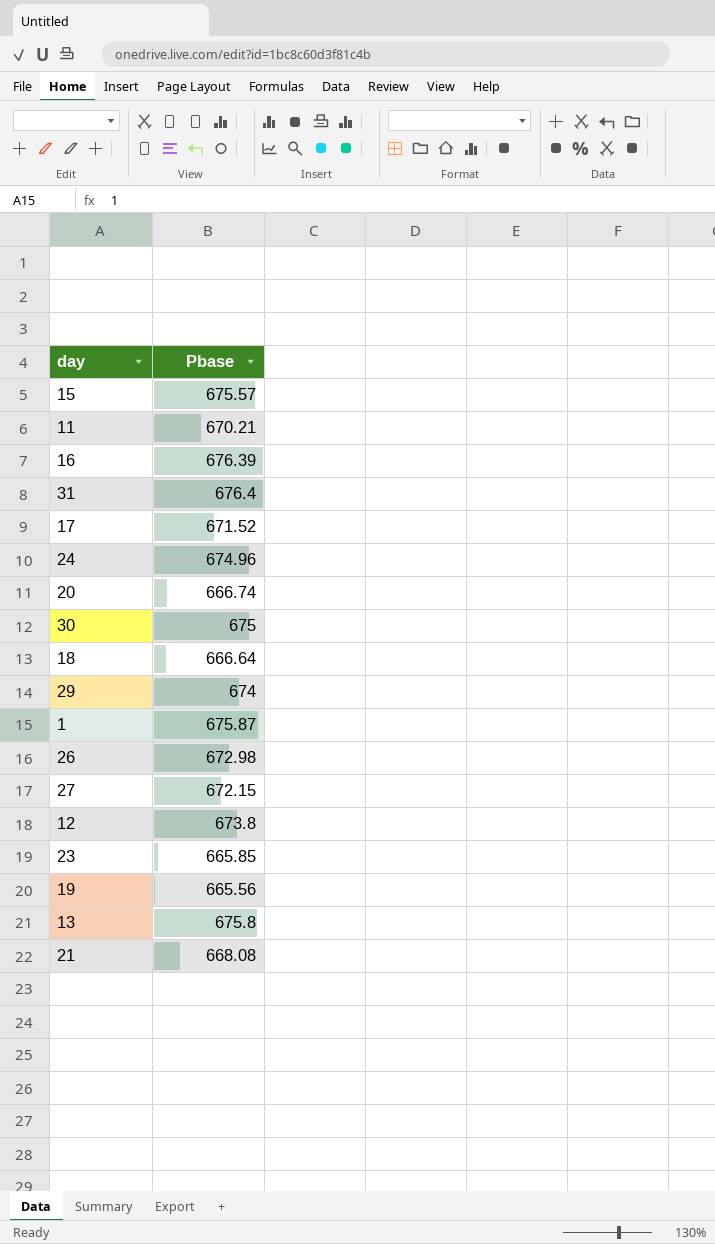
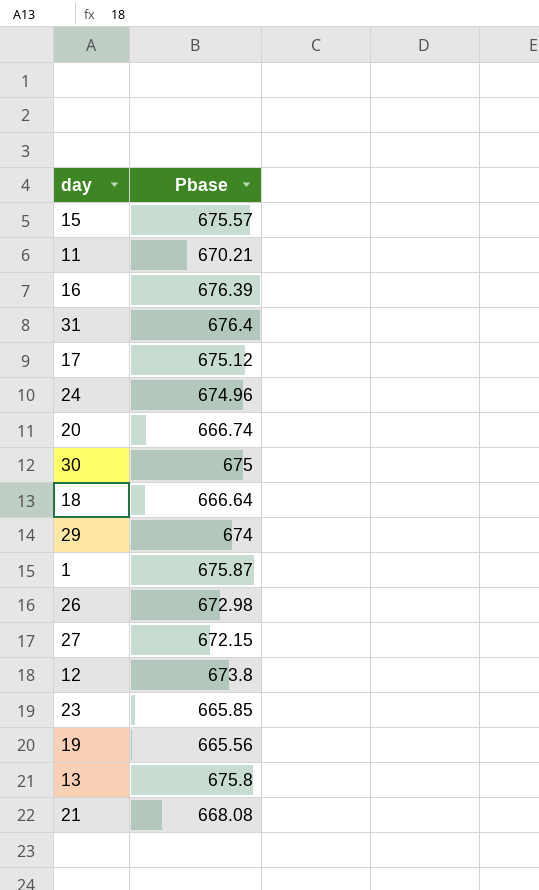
17 | Pbase: 671.52 -> 675.12

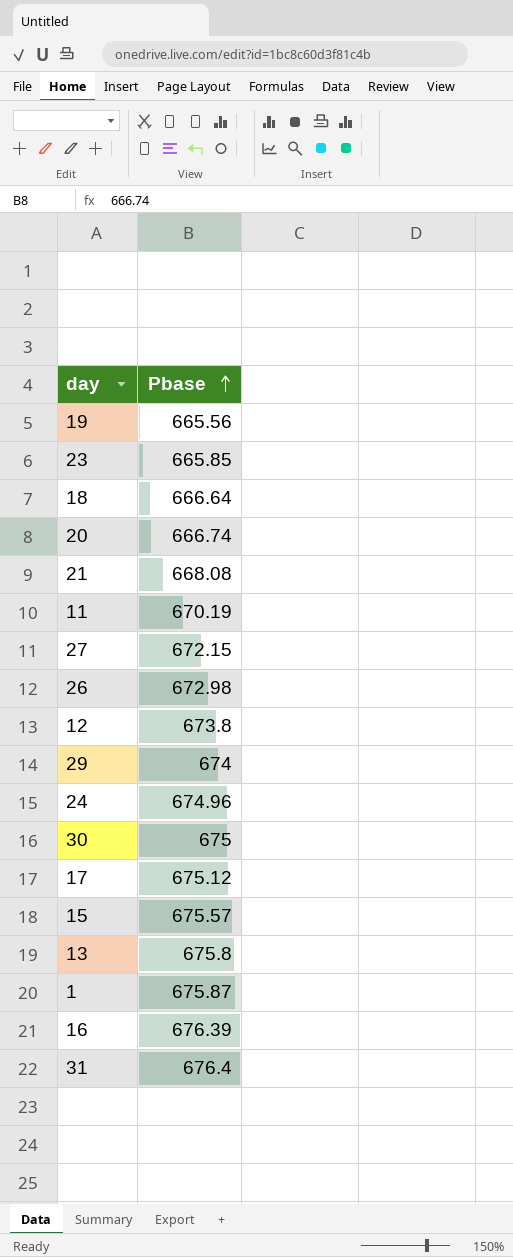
row order: none -> Pbase ascending
11 | Pbase: 670.21 -> 670.19

